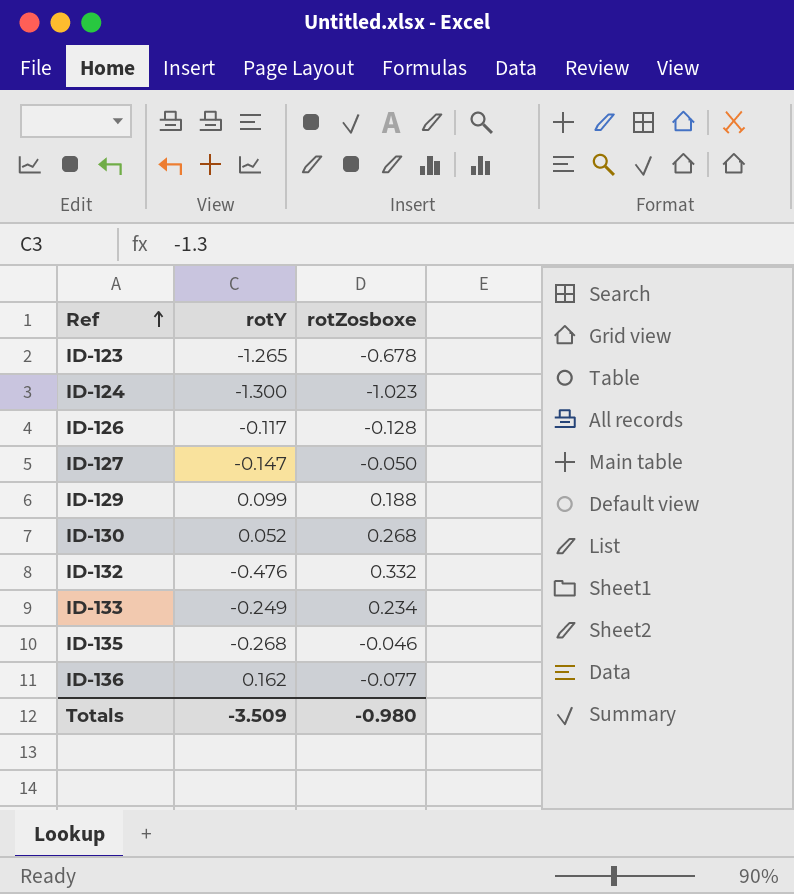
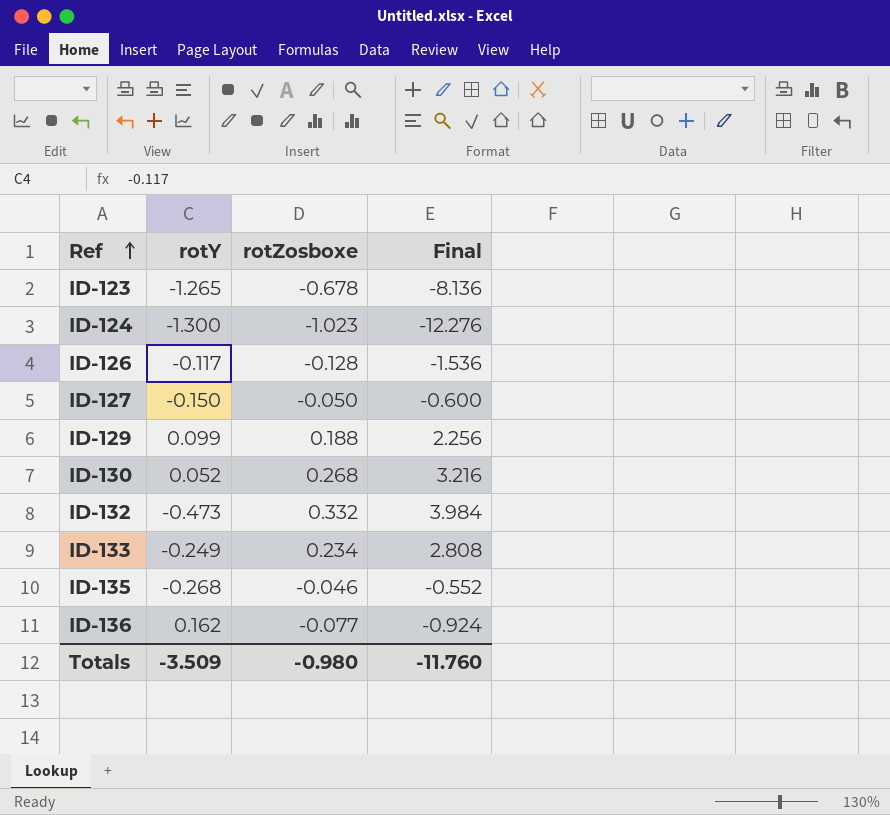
column Final | formula: none -> [rotZosboxe] * 12
ID-127 | rotY: -0.147 -> -0.150
ID-132 | rotY: -0.476 -> -0.473

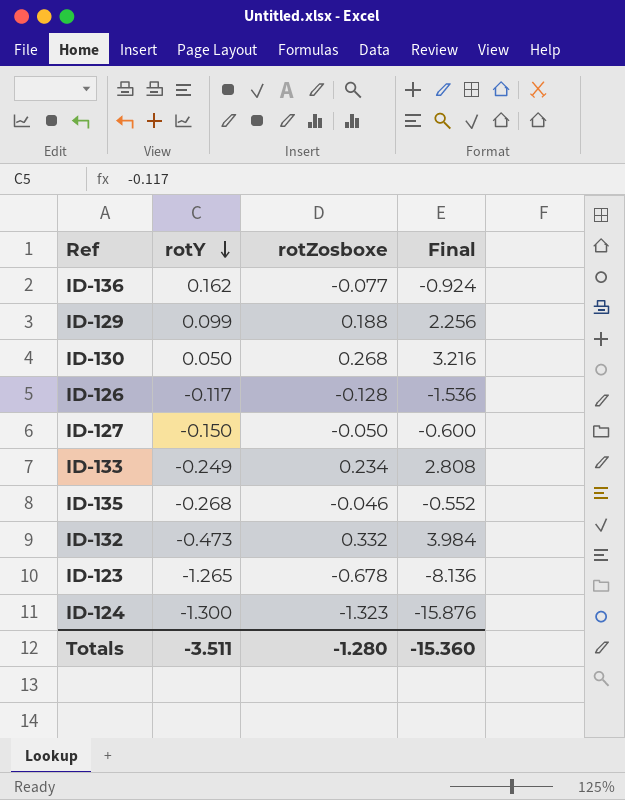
row order: Ref ascending -> rotY descending
ID-130 | rotY: 0.052 -> 0.050
ID-124 | rotZosboxe: -1.023 -> -1.323
ID-124 | Final: -12.276 -> -15.876
Totals | rotY: -3.509 -> -3.511
Totals | rotZosboxe: -0.980 -> -1.280
Totals | Final: -11.760 -> -15.360

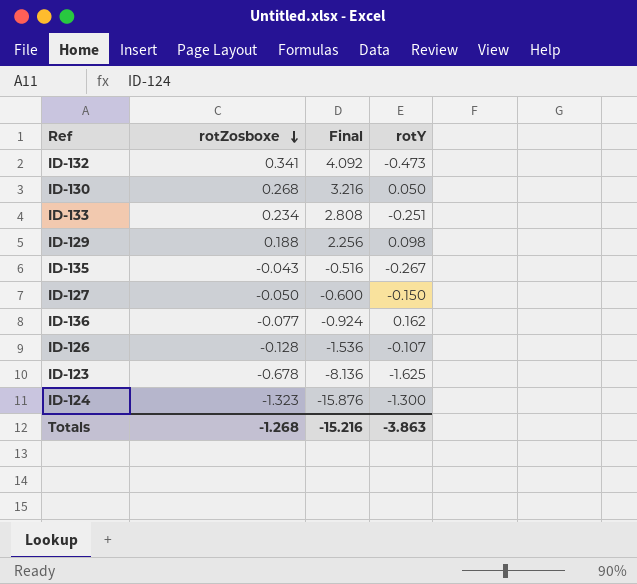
row order: rotY descending -> rotZosboxe descending
column rotY | position: 2 -> 4
ID-132 | rotZosboxe: 0.332 -> 0.341
ID-132 | Final: 3.984 -> 4.092
ID-133 | rotY: -0.249 -> -0.251
ID-129 | rotY: 0.099 -> 0.098
ID-135 | rotZosboxe: -0.046 -> -0.043
ID-135 | Final: -0.552 -> -0.516
ID-135 | rotY: -0.268 -> -0.267
ID-126 | rotY: -0.117 -> -0.107
ID-123 | rotY: -1.265 -> -1.625
Totals | rotZosboxe: -1.280 -> -1.268
Totals | Final: -15.360 -> -15.216
Totals | rotY: -3.511 -> -3.863

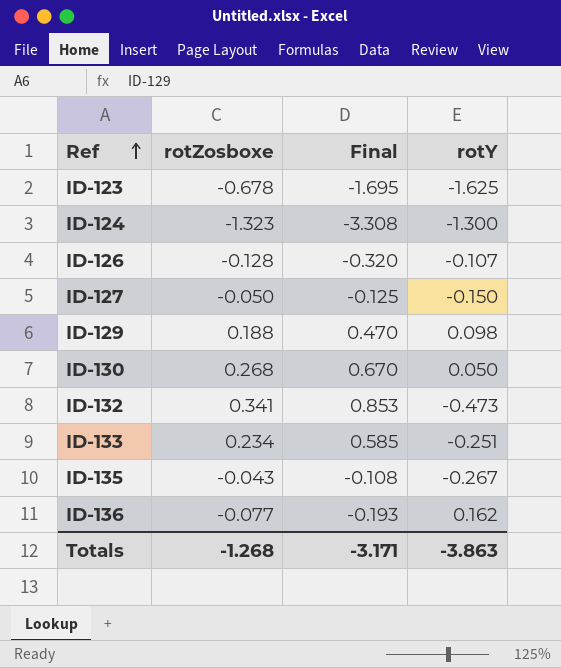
row order: rotZosboxe descending -> Ref ascending
column Final | formula: [rotZosboxe] * 12 -> [rotZosboxe] * 2.5
Totals | Final: -15.216 -> -3.171

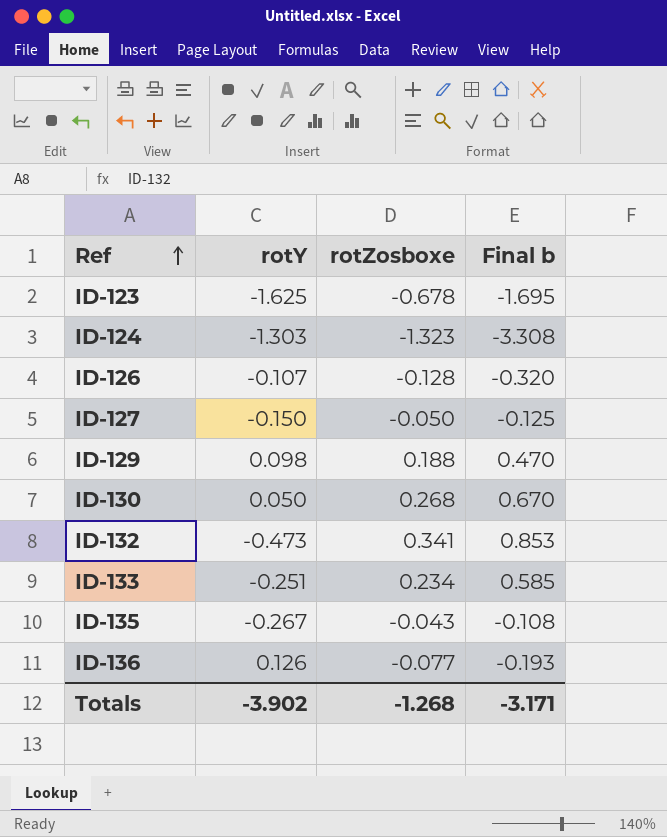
column rotY | position: 4 -> 2
column name: Final -> Final b
ID-124 | rotY: -1.300 -> -1.303
ID-136 | rotY: 0.162 -> 0.126
Totals | rotY: -3.863 -> -3.902

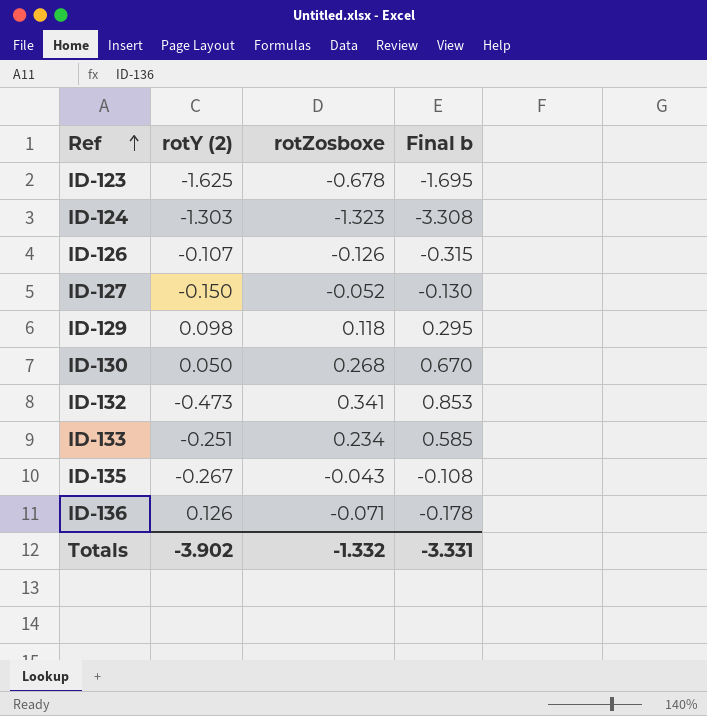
column name: rotY -> rotY (2)
ID-126 | rotZosboxe: -0.128 -> -0.126
ID-126 | Final b: -0.320 -> -0.315
ID-127 | rotZosboxe: -0.050 -> -0.052
ID-127 | Final b: -0.125 -> -0.130
ID-129 | rotZosboxe: 0.188 -> 0.118
ID-129 | Final b: 0.470 -> 0.295
ID-136 | rotZosboxe: -0.077 -> -0.071
ID-136 | Final b: -0.193 -> -0.178
Totals | rotZosboxe: -1.268 -> -1.332
Totals | Final b: -3.171 -> -3.331

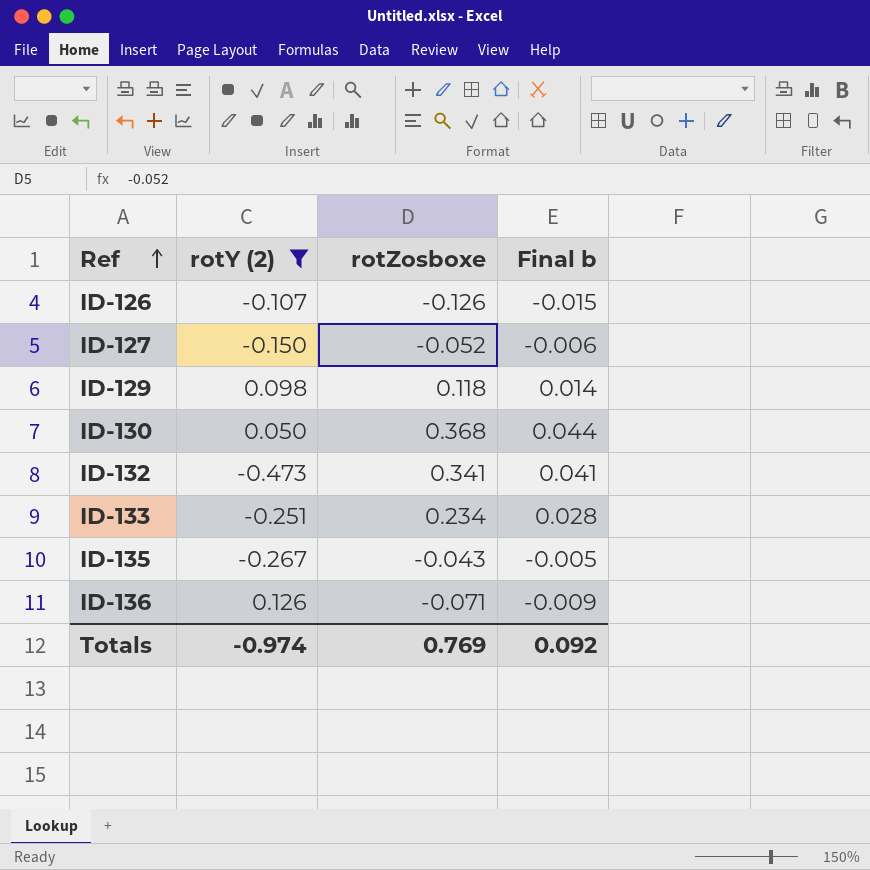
filter: none -> rotY (2) >= -0.473
column Final b | formula: [rotZosboxe] * 2.5 -> [rotZosboxe] * 0.12
ID-130 | rotZosboxe: 0.268 -> 0.368
Totals | rotY (2): -3.902 -> -0.974
Totals | rotZosboxe: -1.332 -> 0.769
Totals | Final b: -3.331 -> 0.092

